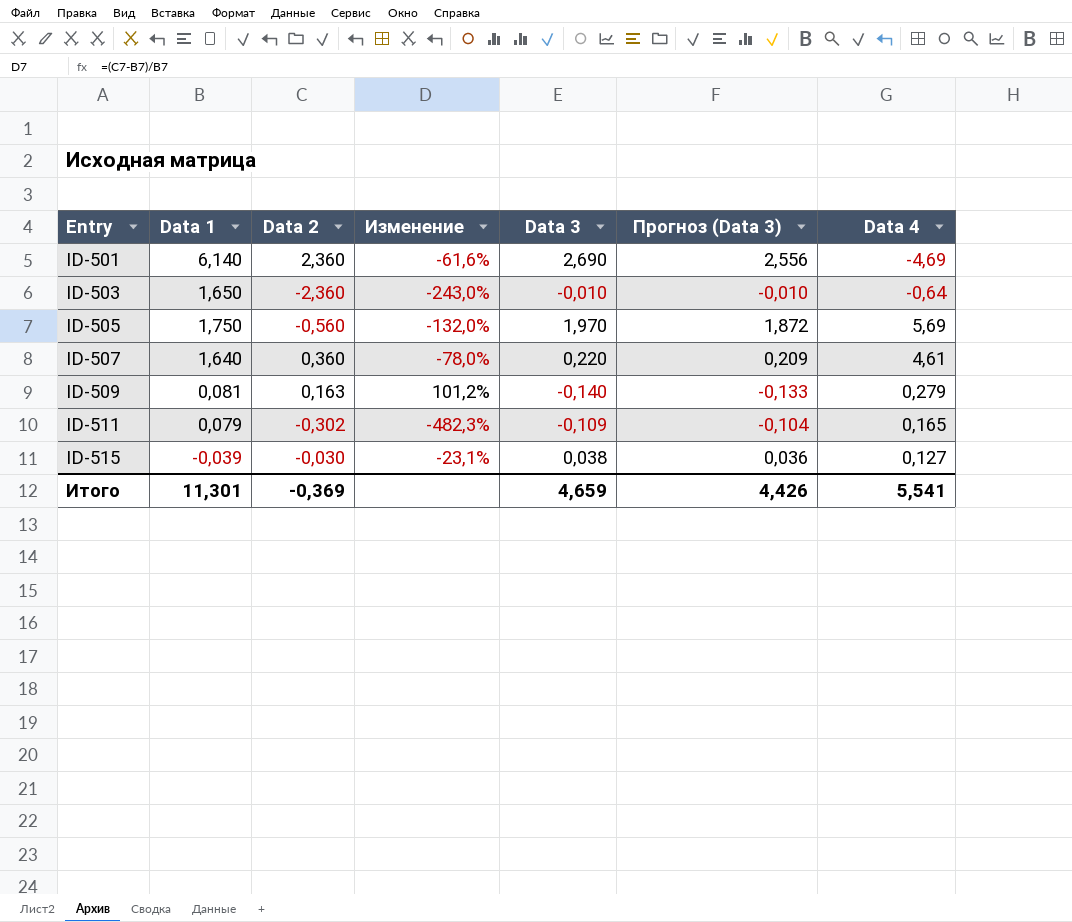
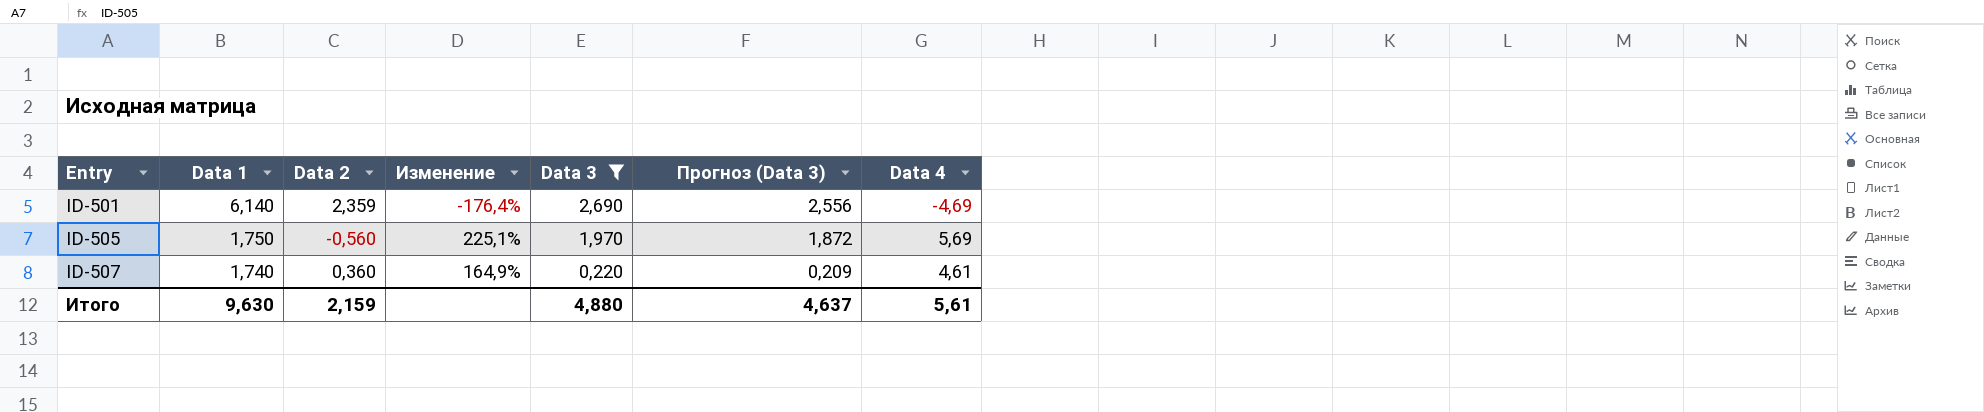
filter: none -> Data 3 >= 0,220
column Изменение | formula: ([Data 2] - [Data 1]) / [Data 1] -> ([Data 4] - [Data 1]) / [Data 1]
ID-501 | Data 2: 2,360 -> 2,359
ID-507 | Data 1: 1,640 -> 1,740
Итого | Data 1: 11,301 -> 9,630
Итого | Data 2: -0,369 -> 2,159
Итого | Data 3: 4,659 -> 4,880
Итого | Прогноз (Data 3): 4,426 -> 4,637
Итого | Data 4: 5,541 -> 5,61

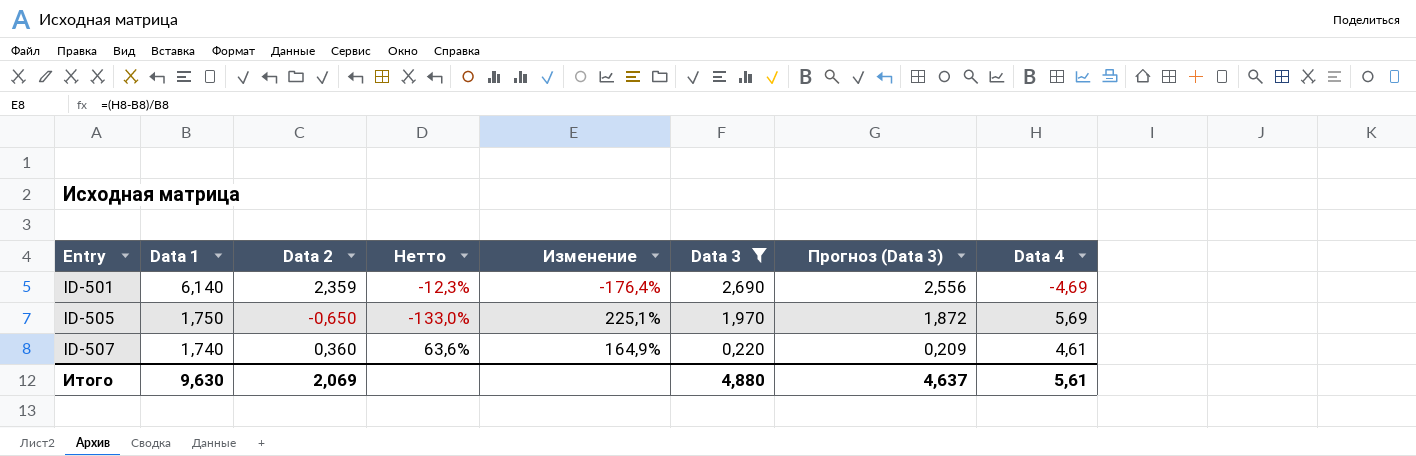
column Нетто | formula: none -> ([Data 2] - [Data 3]) / [Data 3]
ID-505 | Data 2: -0,560 -> -0,650
Итого | Data 2: 2,159 -> 2,069

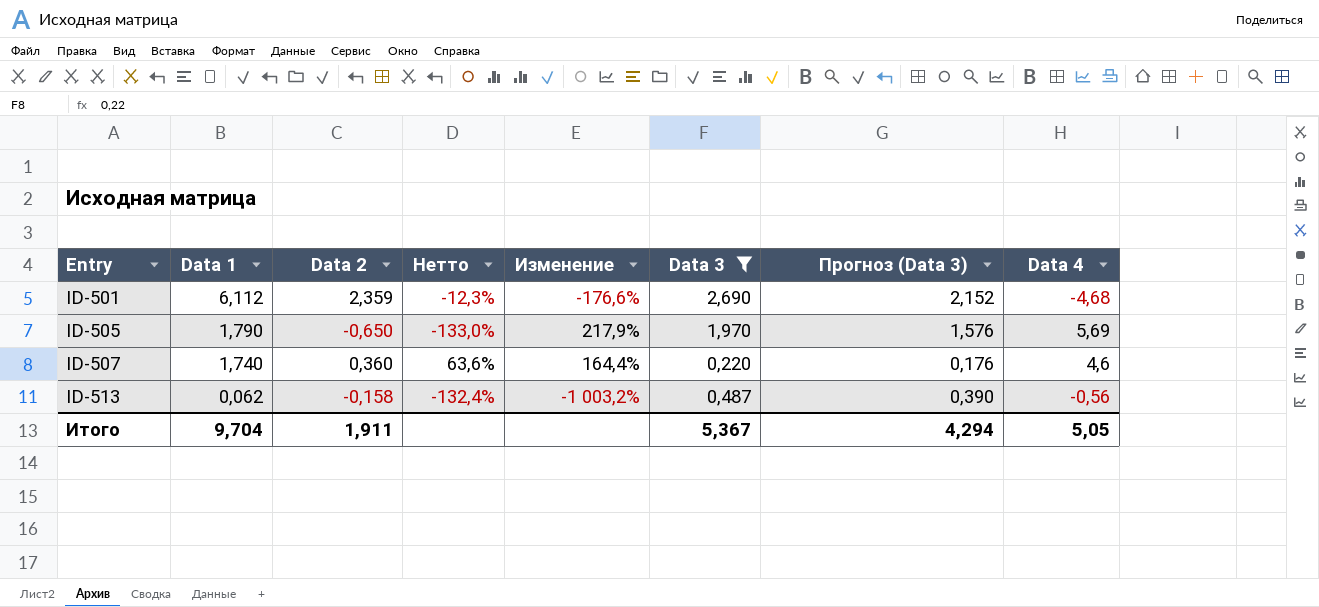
column Прогноз (Data 3) | formula: [Data 3] * 0,95 -> [Data 3] * 0,8
ID-501 | Data 1: 6,140 -> 6,112
ID-501 | Изменение: -176,4% -> -176,6%
ID-501 | Data 4: -4,69 -> -4,68
ID-505 | Data 1: 1,750 -> 1,790
ID-505 | Изменение: 225,1% -> 217,9%
ID-507 | Изменение: 164,9% -> 164,4%
ID-507 | Data 4: 4,61 -> 4,6
row ID-513: none -> 0,062 | -0,158 | -132,4% | -1 003,2% | 0,487 | 0,390 | -0,56
Итого | Data 1: 9,630 -> 9,704
Итого | Data 2: 2,069 -> 1,911
Итого | Data 3: 4,880 -> 5,367
Итого | Прогноз (Data 3): 4,637 -> 4,294
Итого | Data 4: 5,61 -> 5,05

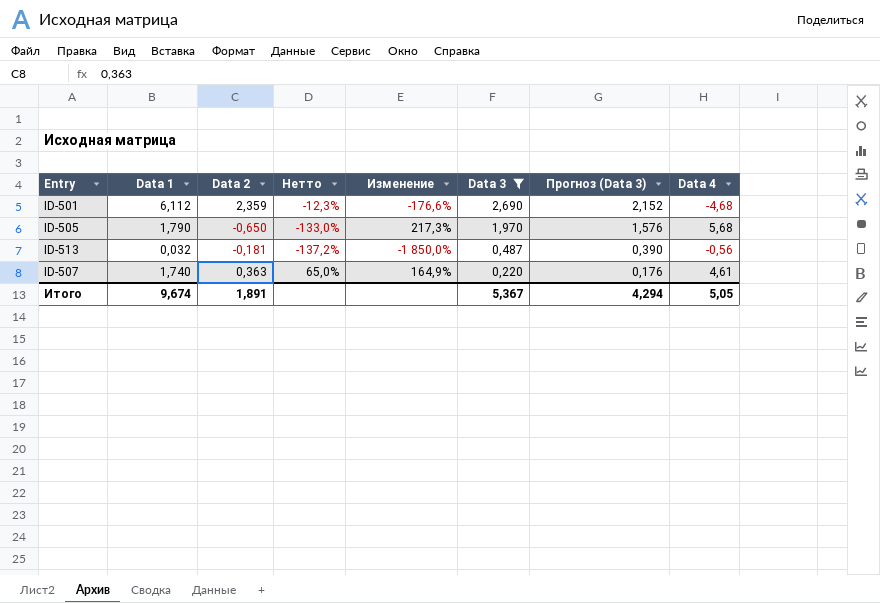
row order: Entry ascending -> Data 3 descending
ID-505 | Изменение: 217,9% -> 217,3%
ID-505 | Data 4: 5,69 -> 5,68
ID-513 | Data 1: 0,062 -> 0,032
ID-513 | Data 2: -0,158 -> -0,181
ID-513 | Нетто: -132,4% -> -137,2%
ID-513 | Изменение: -1 003,2% -> -1 850,0%
ID-507 | Data 2: 0,360 -> 0,363
ID-507 | Нетто: 63,6% -> 65,0%
ID-507 | Изменение: 164,4% -> 164,9%
ID-507 | Data 4: 4,6 -> 4,61
Итого | Data 1: 9,704 -> 9,674
Итого | Data 2: 1,911 -> 1,891

